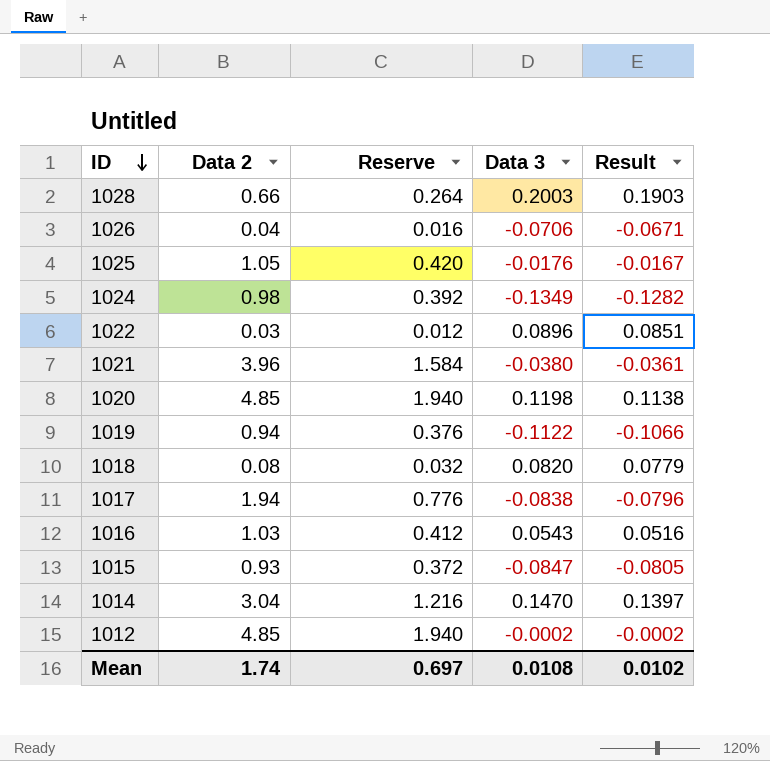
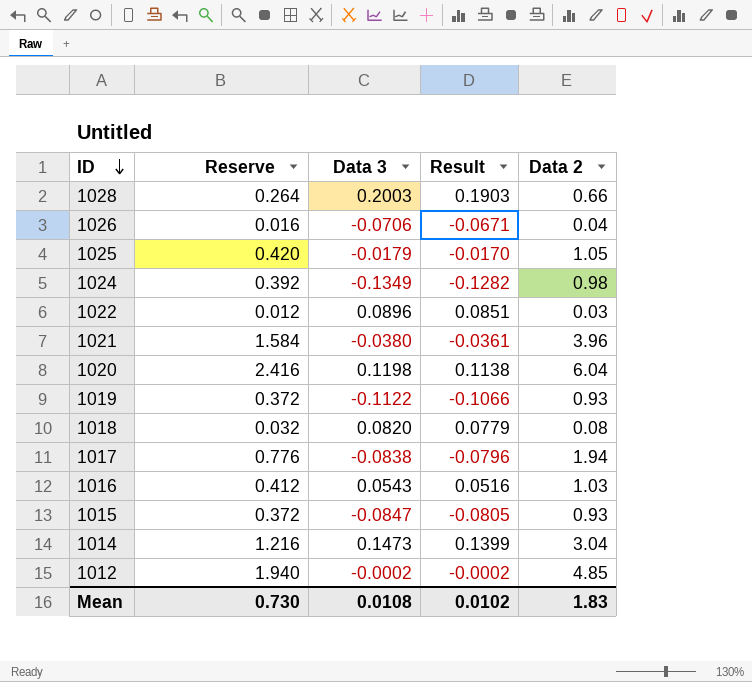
column Data 2 | position: 2 -> 5
1025 | Data 3: -0.0176 -> -0.0179
1025 | Result: -0.0167 -> -0.0170
1020 | Reserve: 1.940 -> 2.416
1020 | Data 2: 4.85 -> 6.04
1019 | Reserve: 0.376 -> 0.372
1019 | Data 2: 0.94 -> 0.93
1014 | Data 3: 0.1470 -> 0.1473
1014 | Result: 0.1397 -> 0.1399
Mean | Reserve: 0.697 -> 0.730
Mean | Data 2: 1.74 -> 1.83

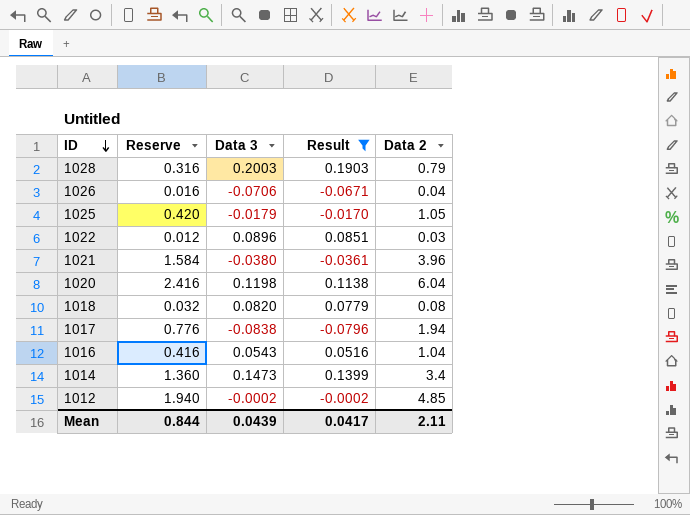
filter: none -> Result >= -0.0796
1028 | Reserve: 0.264 -> 0.316
1028 | Data 2: 0.66 -> 0.79
1016 | Reserve: 0.412 -> 0.416
1016 | Data 2: 1.03 -> 1.04
1014 | Reserve: 1.216 -> 1.360
1014 | Data 2: 3.04 -> 3.4
Mean | Reserve: 0.730 -> 0.844
Mean | Data 3: 0.0108 -> 0.0439
Mean | Result: 0.0102 -> 0.0417
Mean | Data 2: 1.83 -> 2.11

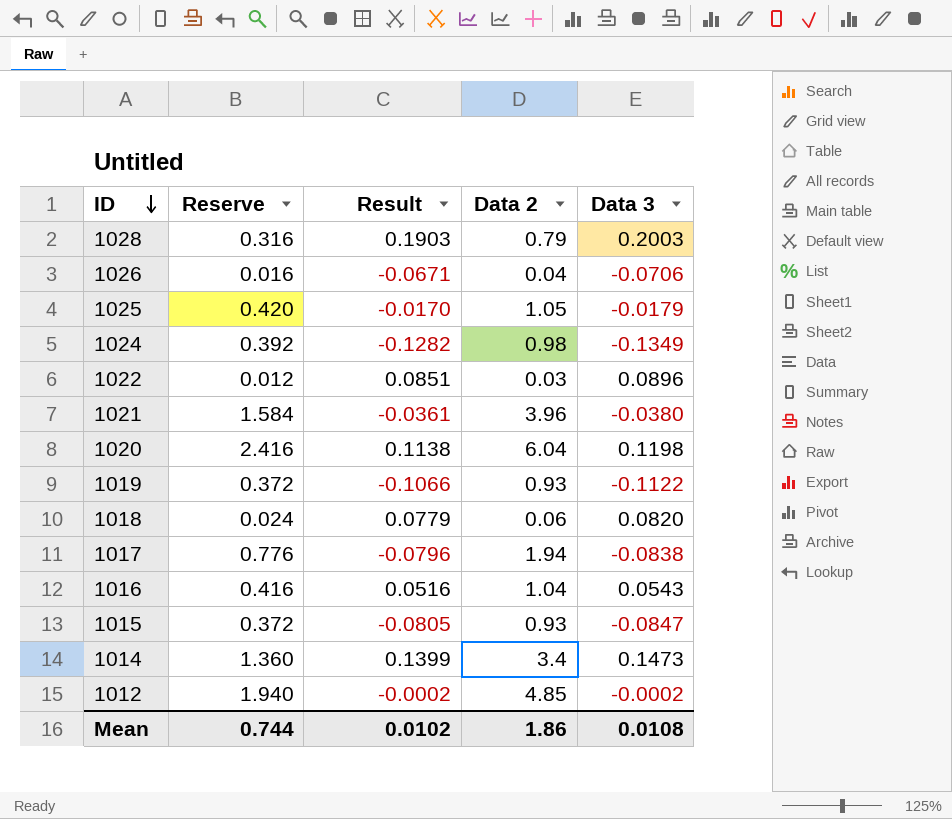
filter: Result >= -0.0796 -> none
column Data 3 | position: 3 -> 5
1018 | Reserve: 0.032 -> 0.024
1018 | Data 2: 0.08 -> 0.06
Mean | Reserve: 0.844 -> 0.744
Mean | Result: 0.0417 -> 0.0102
Mean | Data 2: 2.11 -> 1.86
Mean | Data 3: 0.0439 -> 0.0108

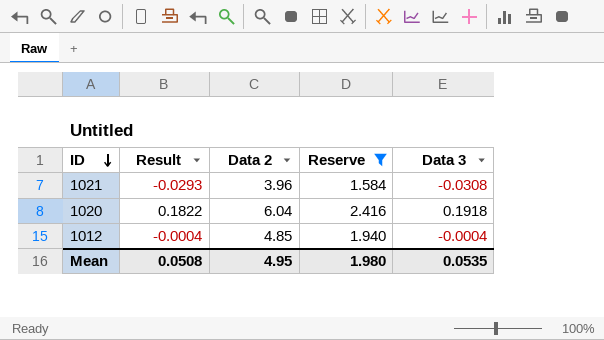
filter: none -> Reserve >= 1.584
column Reserve | position: 2 -> 4
1021 | Result: -0.0361 -> -0.0293
1021 | Data 3: -0.0380 -> -0.0308
1020 | Result: 0.1138 -> 0.1822
1020 | Data 3: 0.1198 -> 0.1918
1012 | Result: -0.0002 -> -0.0004
1012 | Data 3: -0.0002 -> -0.0004
Mean | Result: 0.0102 -> 0.0508
Mean | Data 2: 1.86 -> 4.95
Mean | Reserve: 0.744 -> 1.980
Mean | Data 3: 0.0108 -> 0.0535

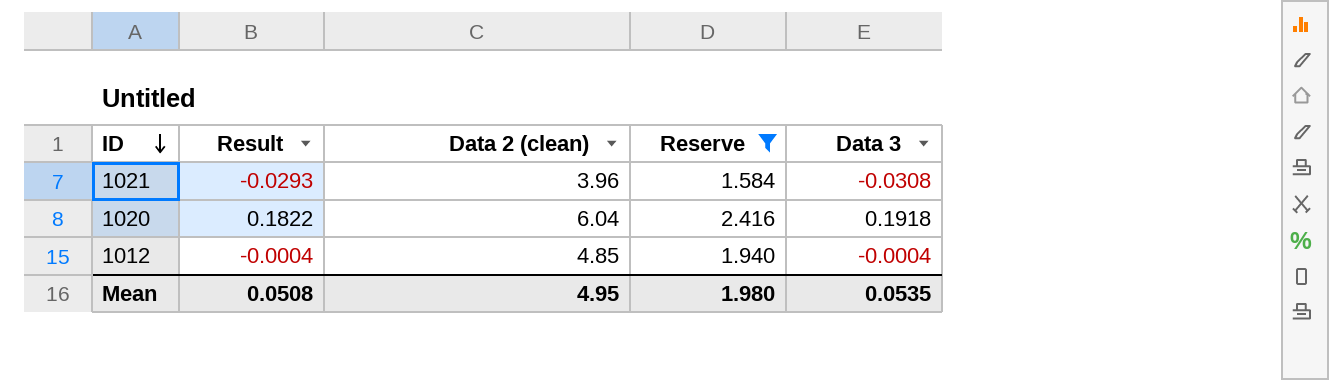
column name: Data 2 -> Data 2 (clean)

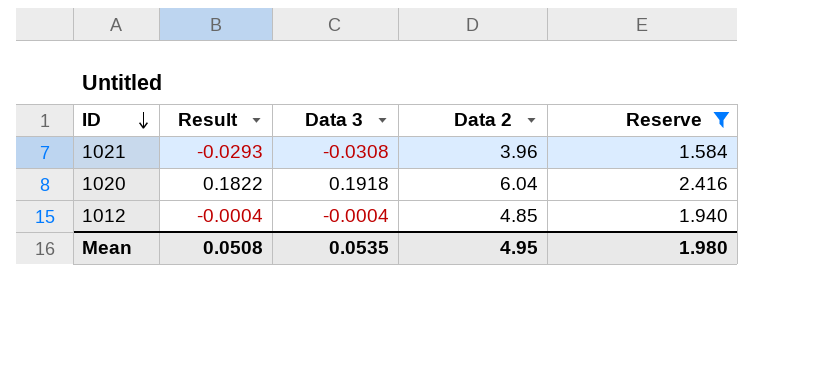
column Data 3 | position: 5 -> 3
column name: Data 2 (clean) -> Data 2

